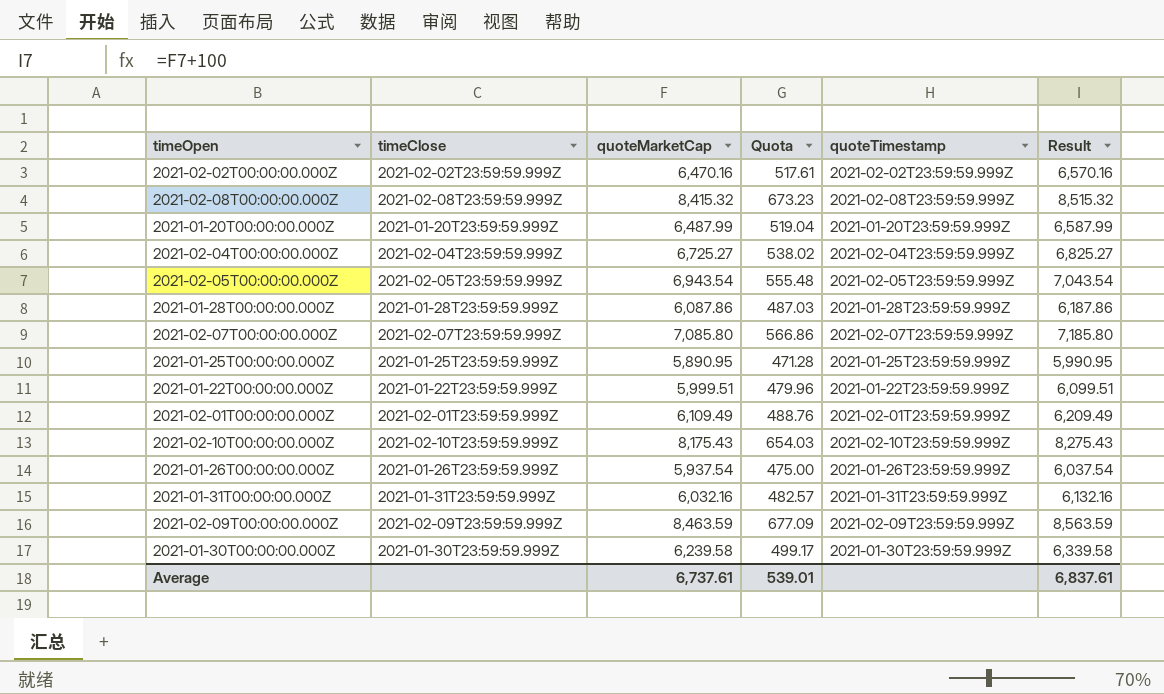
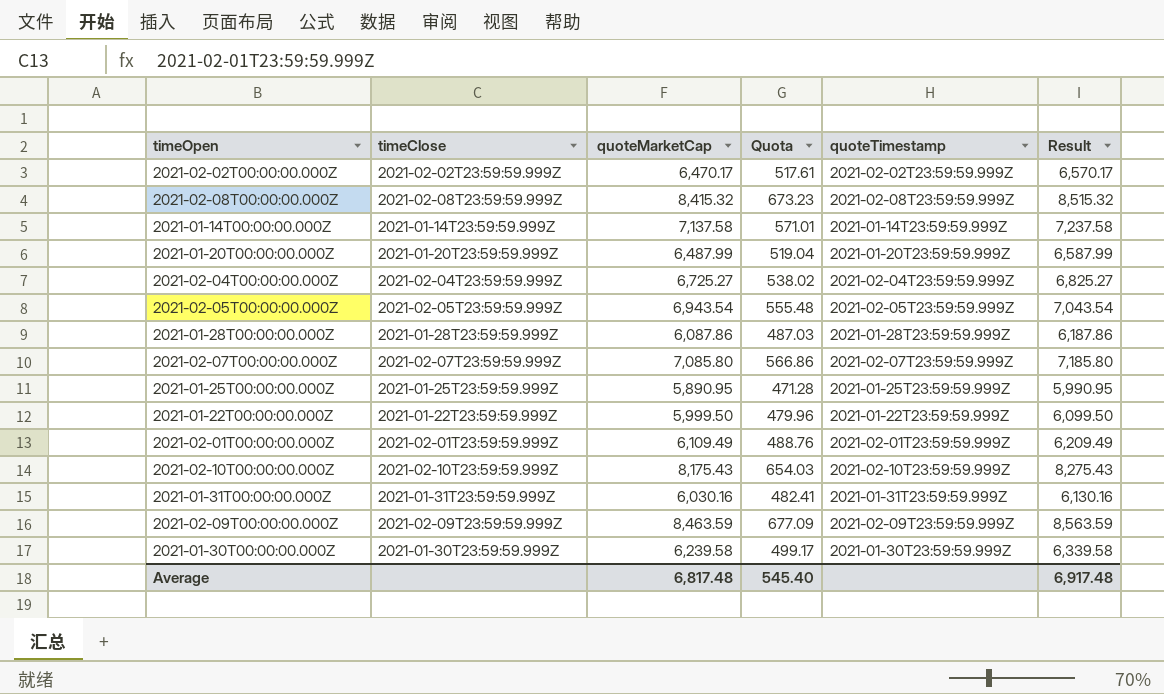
row 2021-01-26T00:00:00.000Z: 2021-01-26T23:59:59.999Z | 5,937.54 | 475.00 | 2021-01-26T23:59:59.999Z | 6,037.54 -> none
2021-02-02T00:00:00.000Z | quoteMarketCap: 6,470.16 -> 6,470.17
2021-02-02T00:00:00.000Z | Result: 6,570.16 -> 6,570.17
row 2021-01-14T00:00:00.000Z: none -> 2021-01-14T23:59:59.999Z | 7,137.58 | 571.01 | 2021-01-14T23:59:59.999Z | 7,237.58
2021-01-22T00:00:00.000Z | quoteMarketCap: 5,999.51 -> 5,999.50
2021-01-22T00:00:00.000Z | Result: 6,099.51 -> 6,099.50
2021-01-31T00:00:00.000Z | quoteMarketCap: 6,032.16 -> 6,030.16
2021-01-31T00:00:00.000Z | Quota: 482.57 -> 482.41
2021-01-31T00:00:00.000Z | Result: 6,132.16 -> 6,130.16
Average | quoteMarketCap: 6,737.61 -> 6,817.48
Average | Quota: 539.01 -> 545.40
Average | Result: 6,837.61 -> 6,917.48

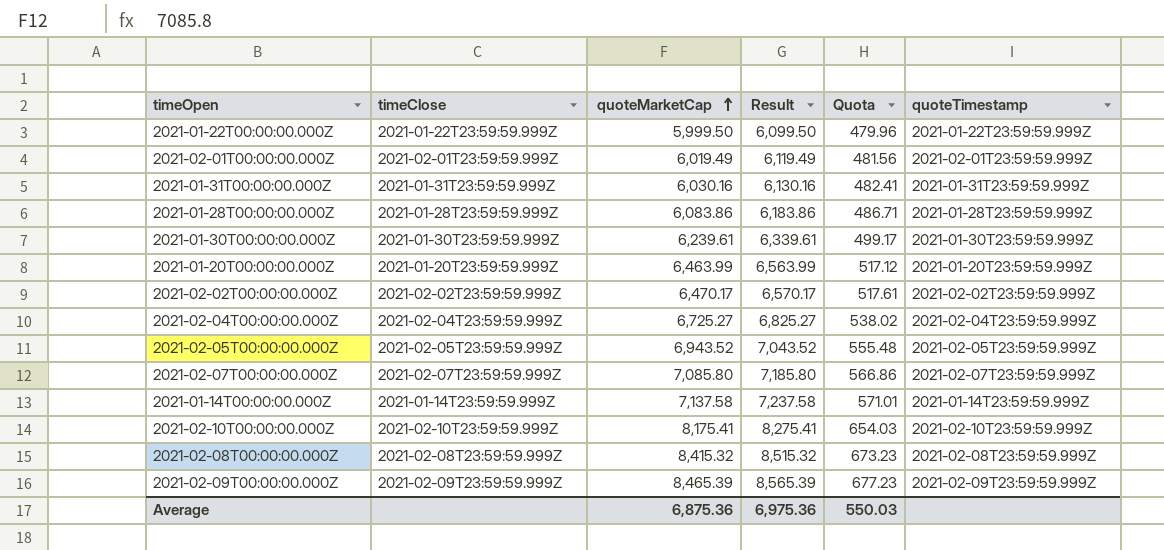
row order: none -> quoteMarketCap ascending
column Result | position: 6 -> 4
row 2021-01-25T00:00:00.000Z: 2021-01-25T23:59:59.999Z | 5,890.95 | 471.28 | 2021-01-25T23:59:59.999Z | 5,990.95 -> none
2021-02-01T00:00:00.000Z | quoteMarketCap: 6,109.49 -> 6,019.49
2021-02-01T00:00:00.000Z | Result: 6,209.49 -> 6,119.49
2021-02-01T00:00:00.000Z | Quota: 488.76 -> 481.56
2021-01-28T00:00:00.000Z | quoteMarketCap: 6,087.86 -> 6,083.86
2021-01-28T00:00:00.000Z | Result: 6,187.86 -> 6,183.86
2021-01-28T00:00:00.000Z | Quota: 487.03 -> 486.71
2021-01-30T00:00:00.000Z | quoteMarketCap: 6,239.58 -> 6,239.61
2021-01-30T00:00:00.000Z | Result: 6,339.58 -> 6,339.61
2021-01-20T00:00:00.000Z | quoteMarketCap: 6,487.99 -> 6,463.99
2021-01-20T00:00:00.000Z | Result: 6,587.99 -> 6,563.99
2021-01-20T00:00:00.000Z | Quota: 519.04 -> 517.12
2021-02-05T00:00:00.000Z | quoteMarketCap: 6,943.54 -> 6,943.52
2021-02-05T00:00:00.000Z | Result: 7,043.54 -> 7,043.52
2021-02-10T00:00:00.000Z | quoteMarketCap: 8,175.43 -> 8,175.41
2021-02-10T00:00:00.000Z | Result: 8,275.43 -> 8,275.41
2021-02-09T00:00:00.000Z | quoteMarketCap: 8,463.59 -> 8,465.39
2021-02-09T00:00:00.000Z | Result: 8,563.59 -> 8,565.39
2021-02-09T00:00:00.000Z | Quota: 677.09 -> 677.23
Average | quoteMarketCap: 6,817.48 -> 6,875.36
Average | Result: 6,917.48 -> 6,975.36
Average | Quota: 545.40 -> 550.03

